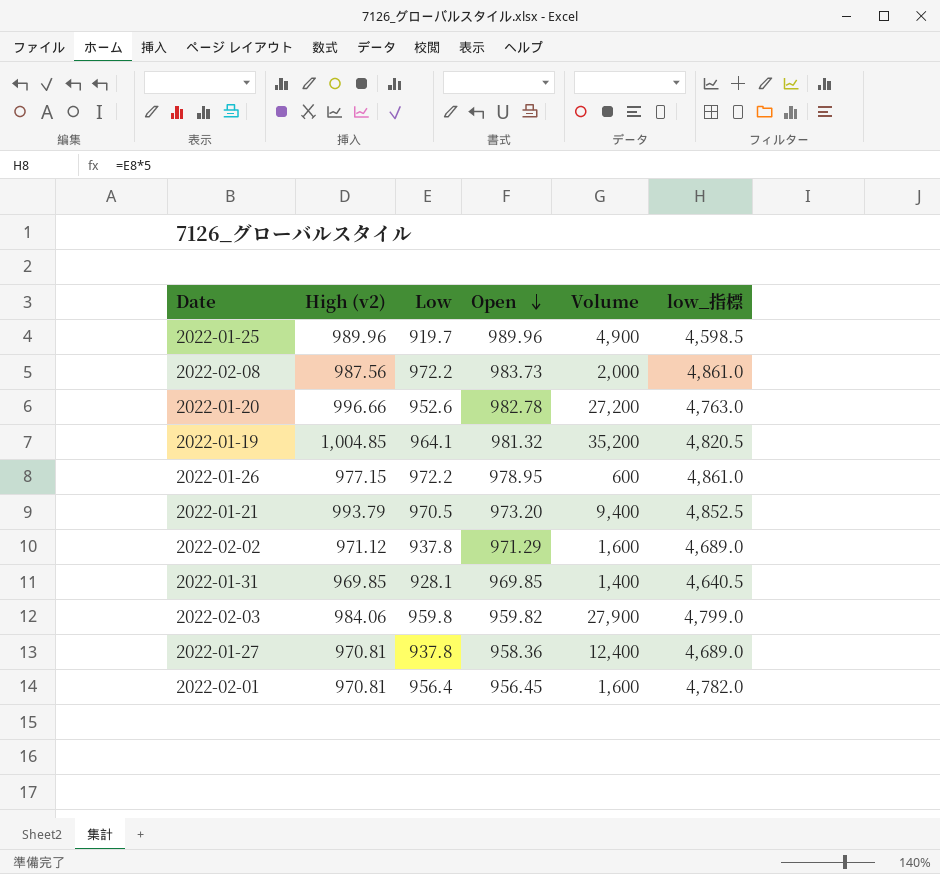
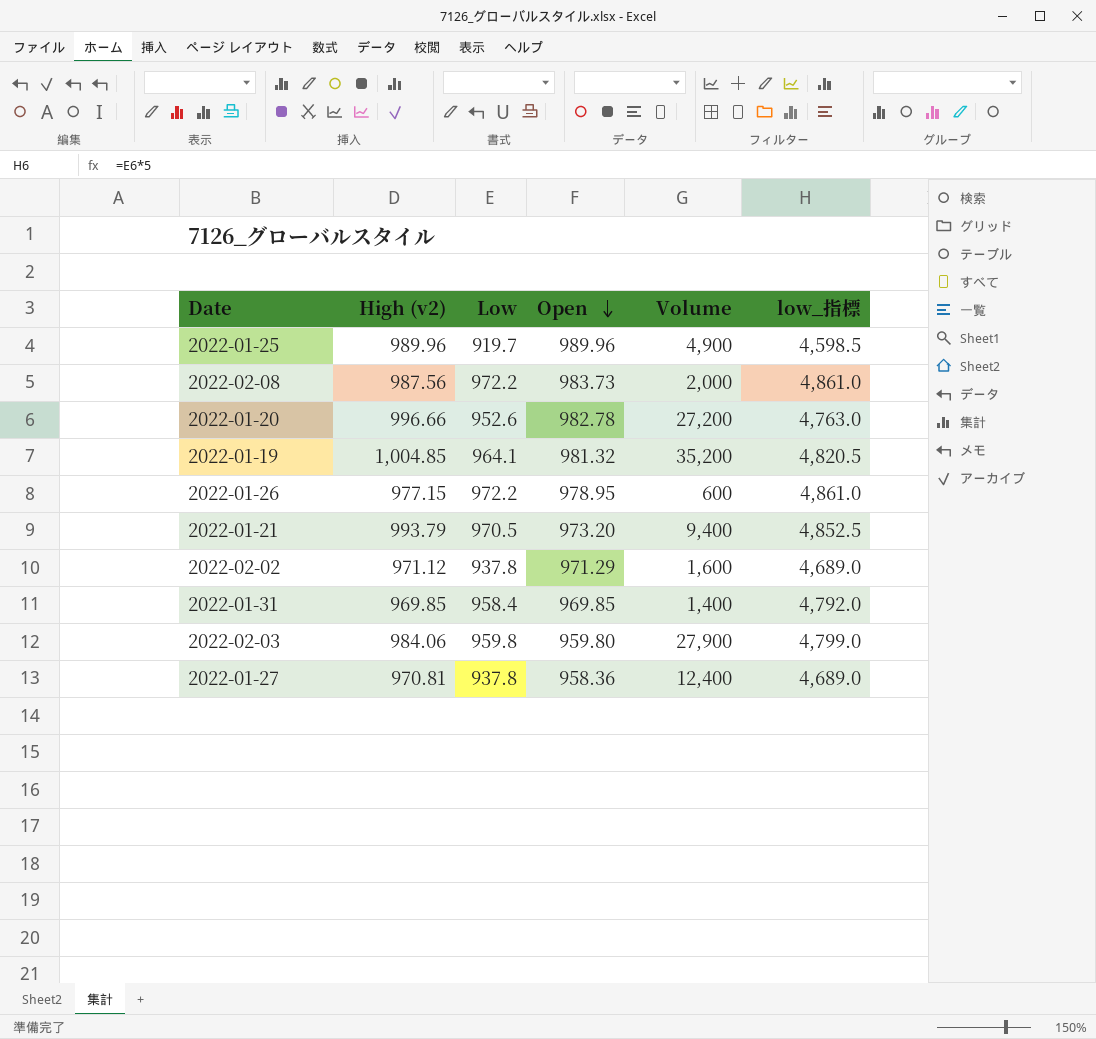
row 2022-02-01: 970.81 | 956.4 | 956.45 | 1,600 | 4,782.0 -> none
2022-01-31 | Low: 928.1 -> 958.4
2022-01-31 | low_指標: 4,640.5 -> 4,792.0
2022-02-03 | Open: 959.82 -> 959.80

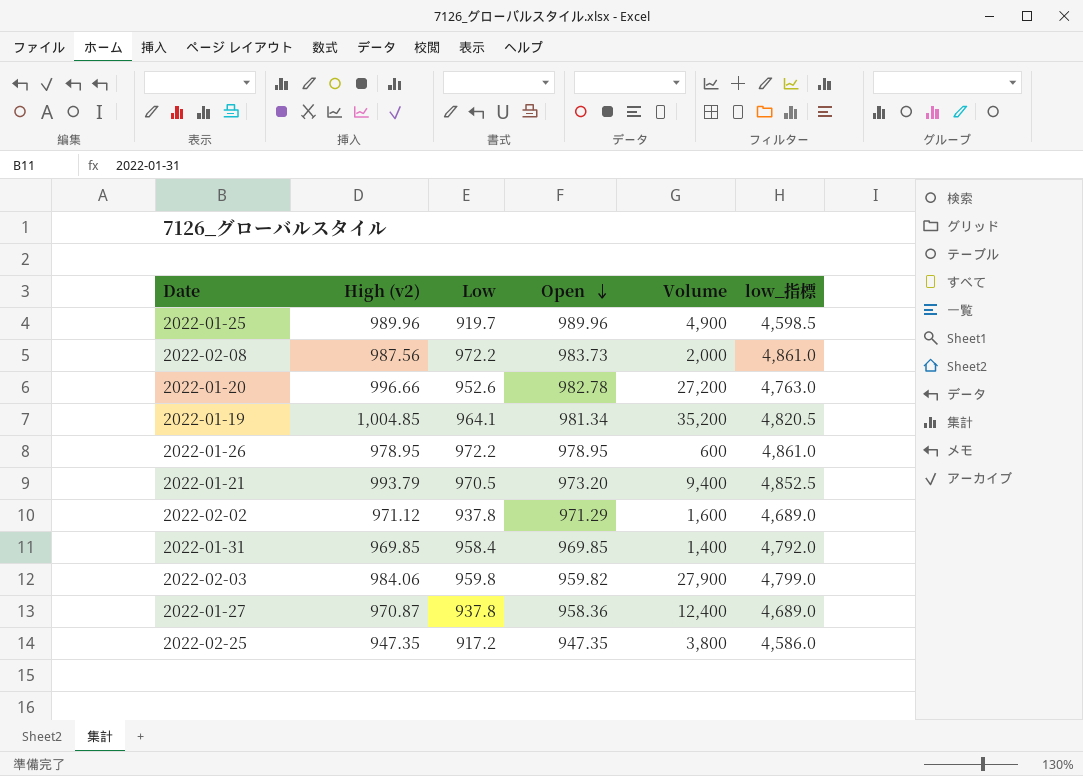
2022-01-19 | Open: 981.32 -> 981.34
2022-01-26 | High (v2): 977.15 -> 978.95
2022-02-03 | Open: 959.80 -> 959.82
2022-01-27 | High (v2): 970.81 -> 970.87
row 2022-02-25: none -> 947.35 | 917.2 | 947.35 | 3,800 | 4,586.0

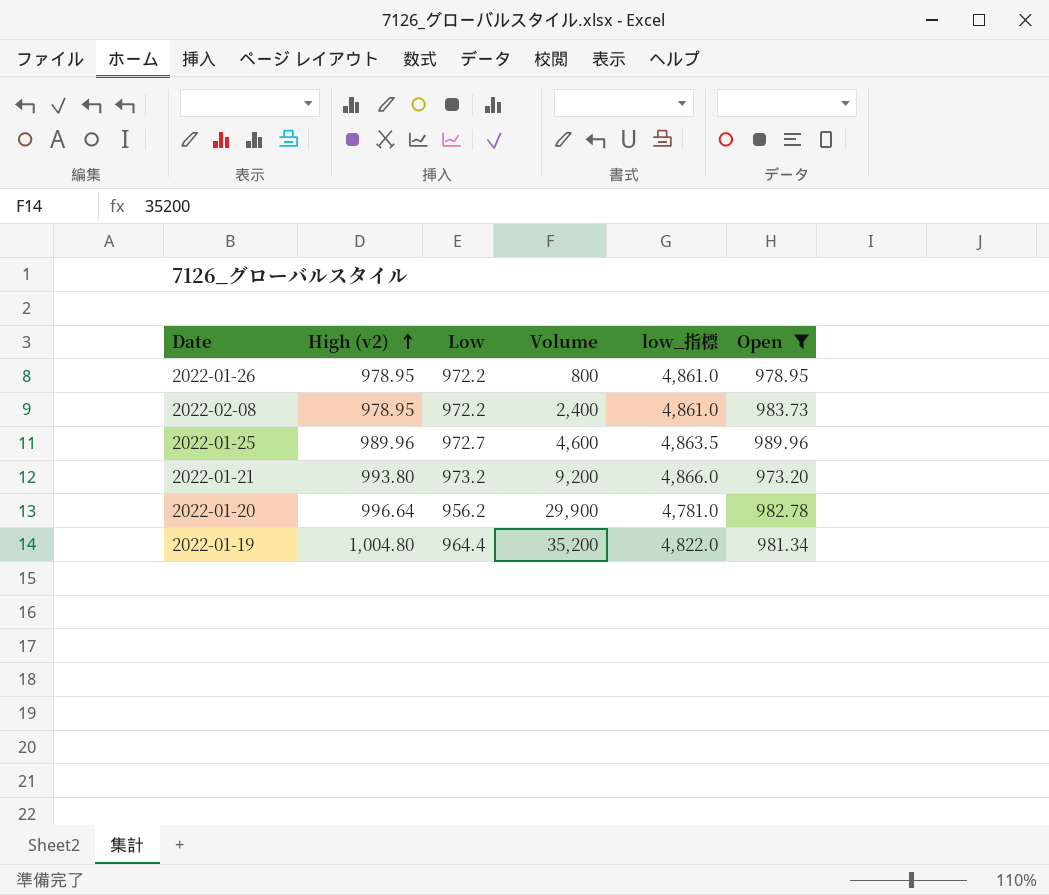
filter: none -> Open >= 973.20
row order: Open descending -> High (v2) ascending
column Open | position: 4 -> 6
2022-01-26 | Volume: 600 -> 800
2022-02-08 | High (v2): 987.56 -> 978.95
2022-02-08 | Volume: 2,000 -> 2,400
2022-01-25 | Low: 919.7 -> 972.7
2022-01-25 | Volume: 4,900 -> 4,600
2022-01-25 | low_指標: 4,598.5 -> 4,863.5
2022-01-21 | High (v2): 993.79 -> 993.80
2022-01-21 | Low: 970.5 -> 973.2
2022-01-21 | Volume: 9,400 -> 9,200
2022-01-21 | low_指標: 4,852.5 -> 4,866.0
2022-01-20 | High (v2): 996.66 -> 996.64
2022-01-20 | Low: 952.6 -> 956.2
2022-01-20 | Volume: 27,200 -> 29,900
2022-01-20 | low_指標: 4,763.0 -> 4,781.0
2022-01-19 | High (v2): 1,004.85 -> 1,004.80
2022-01-19 | Low: 964.1 -> 964.4
2022-01-19 | low_指標: 4,820.5 -> 4,822.0

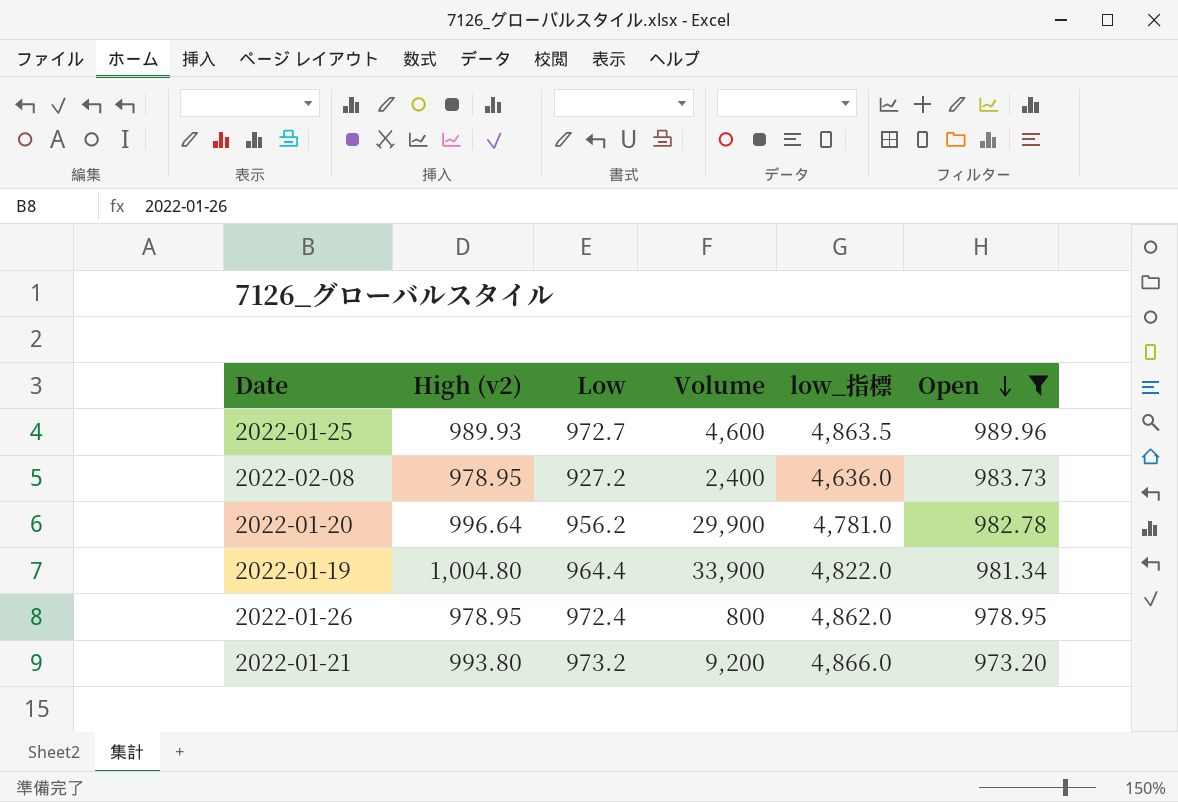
row order: High (v2) ascending -> Open descending
2022-01-25 | High (v2): 989.96 -> 989.93
2022-02-08 | Low: 972.2 -> 927.2
2022-02-08 | low_指標: 4,861.0 -> 4,636.0
2022-01-19 | Volume: 35,200 -> 33,900
2022-01-26 | Low: 972.2 -> 972.4
2022-01-26 | low_指標: 4,861.0 -> 4,862.0

